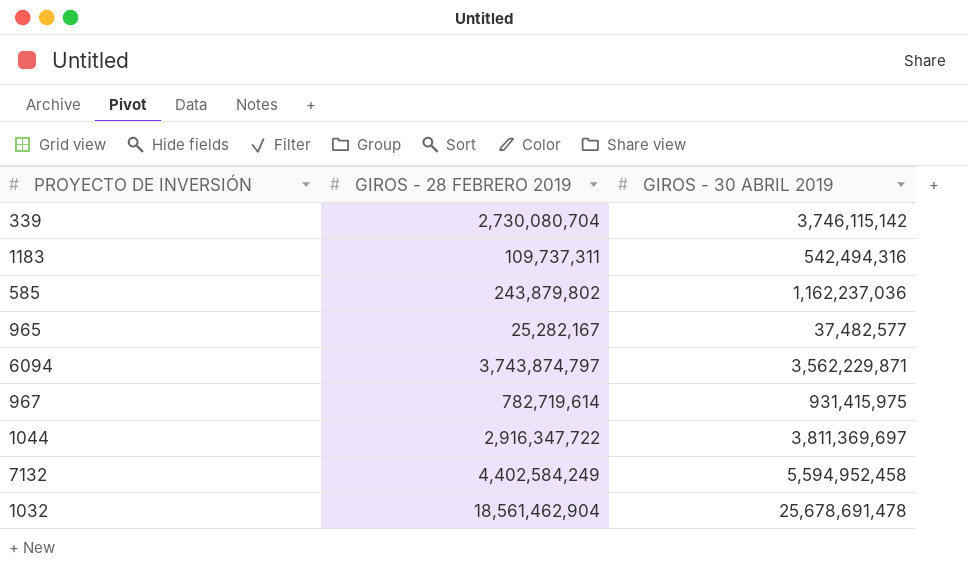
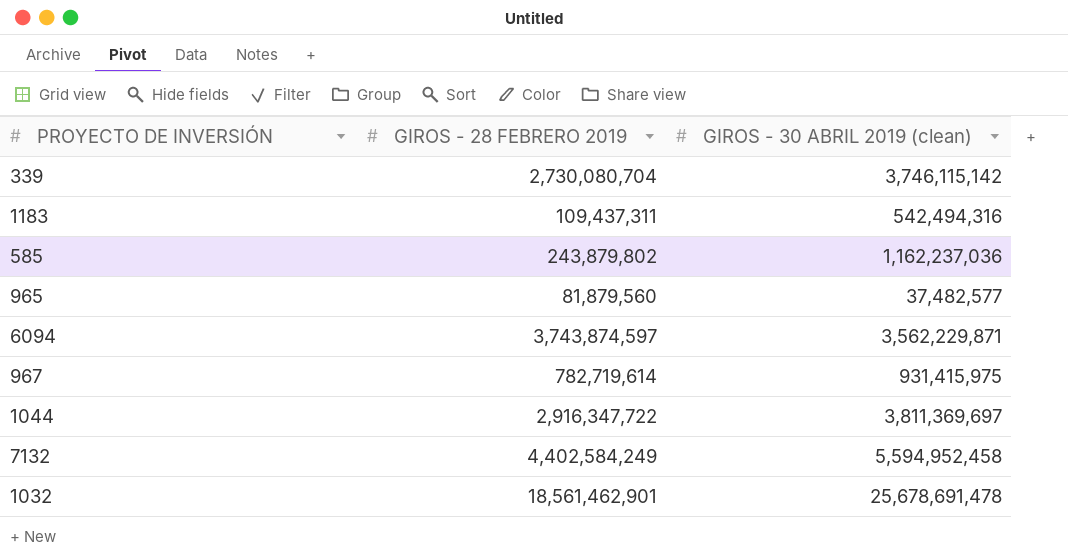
column name: GIROS - 30 ABRIL 2019 -> GIROS - 30 ABRIL 2019 (clean)
1183 | GIROS - 28 FEBRERO 2019: 109,737,311 -> 109,437,311
965 | GIROS - 28 FEBRERO 2019: 25,282,167 -> 81,879,560
6094 | GIROS - 28 FEBRERO 2019: 3,743,874,797 -> 3,743,874,597
1032 | GIROS - 28 FEBRERO 2019: 18,561,462,904 -> 18,561,462,901

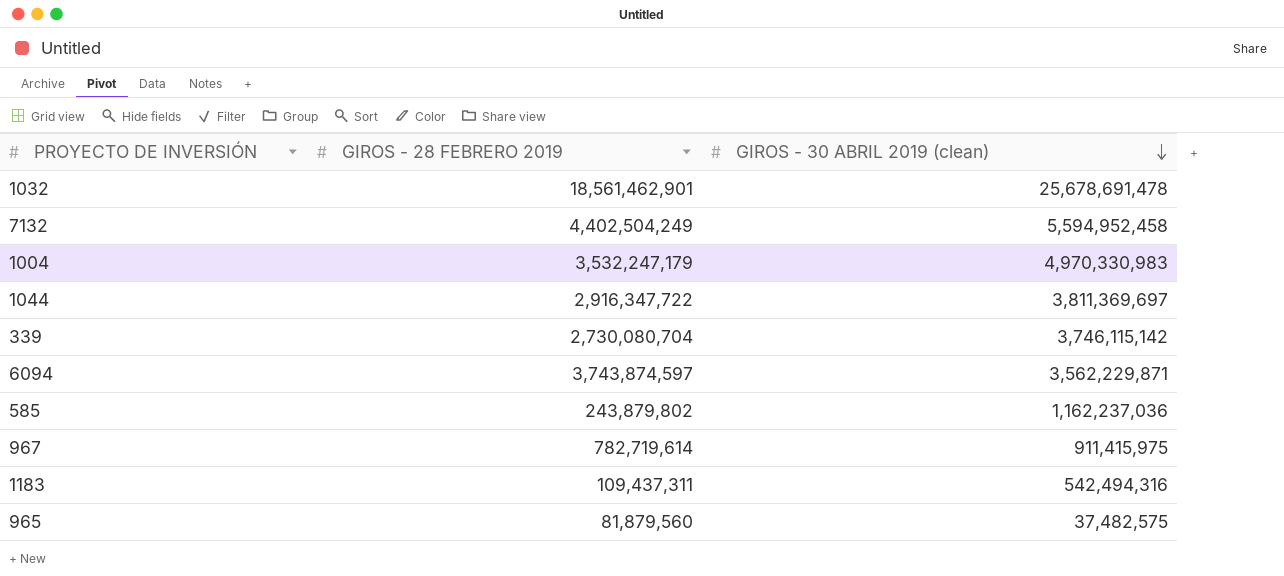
row order: none -> GIROS - 30 ABRIL 2019 (clean) descending
7132 | GIROS - 28 FEBRERO 2019: 4,402,584,249 -> 4,402,504,249
row 1004: none -> 3,532,247,179 | 4,970,330,983
967 | GIROS - 30 ABRIL 2019 (clean): 931,415,975 -> 911,415,975
965 | GIROS - 30 ABRIL 2019 (clean): 37,482,577 -> 37,482,575

